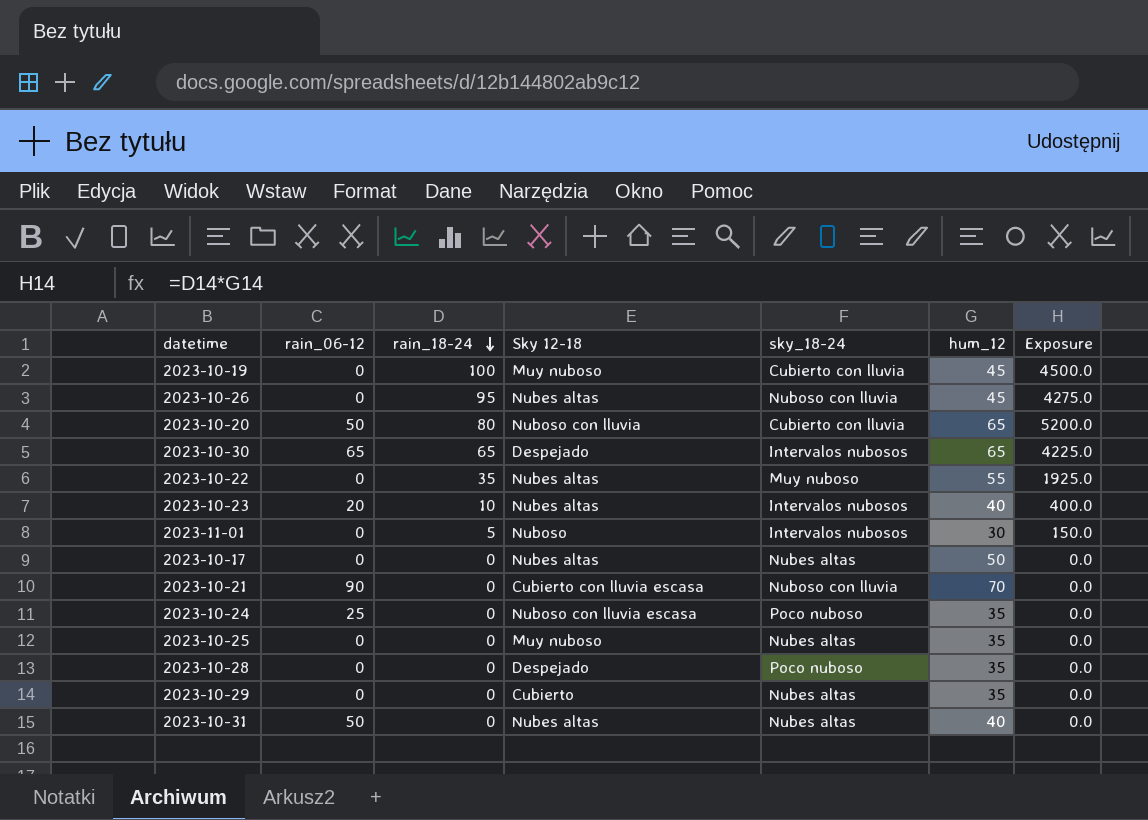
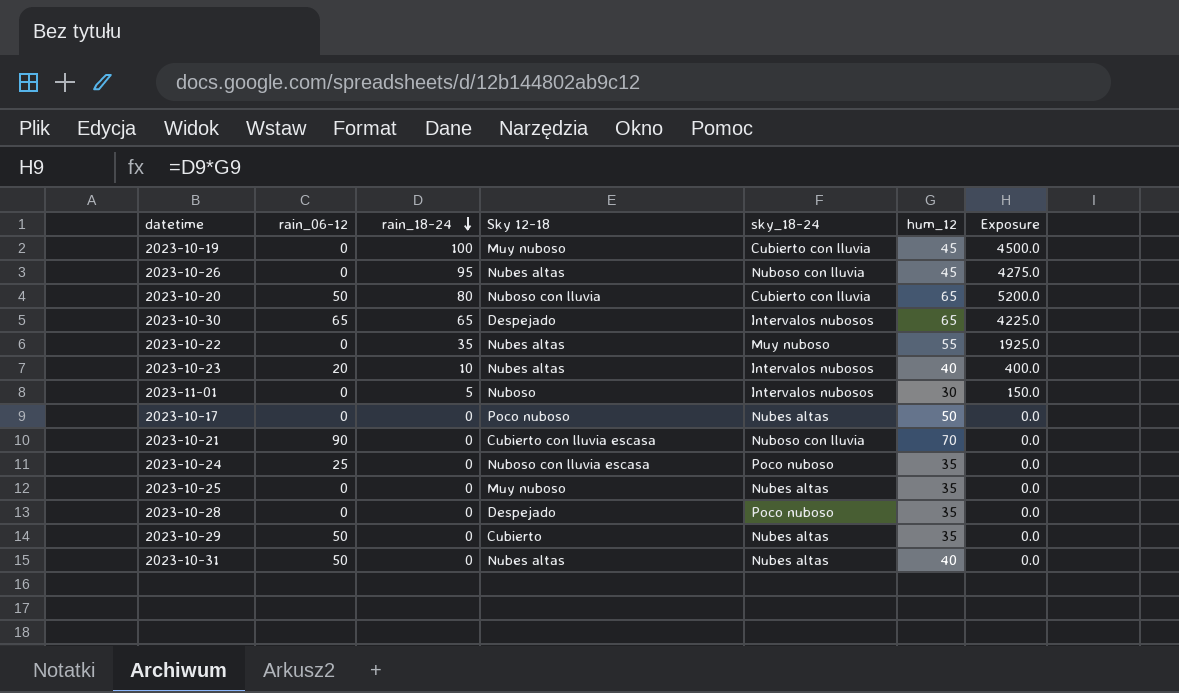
2023-10-17 | Sky 12-18: Nubes altas -> Poco nuboso
2023-10-29 | rain_06-12: 0 -> 50

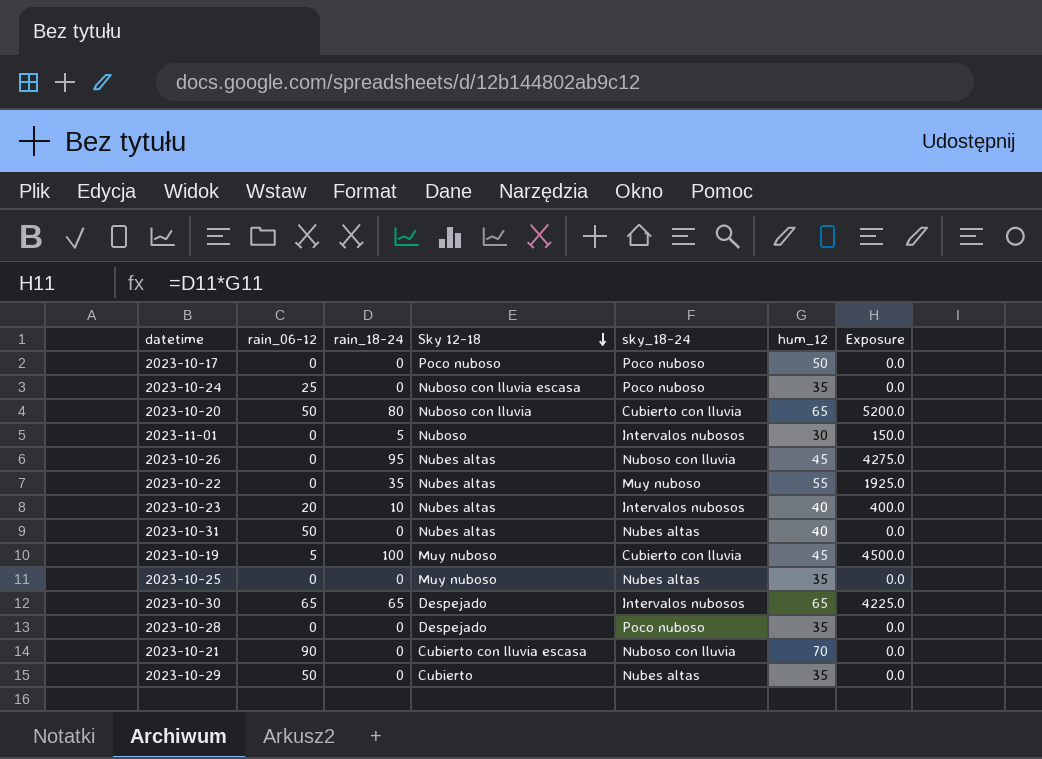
row order: rain_18-24 descending -> Sky 12-18 descending
2023-10-17 | sky_18-24: Nubes altas -> Poco nuboso
2023-10-19 | rain_06-12: 0 -> 5

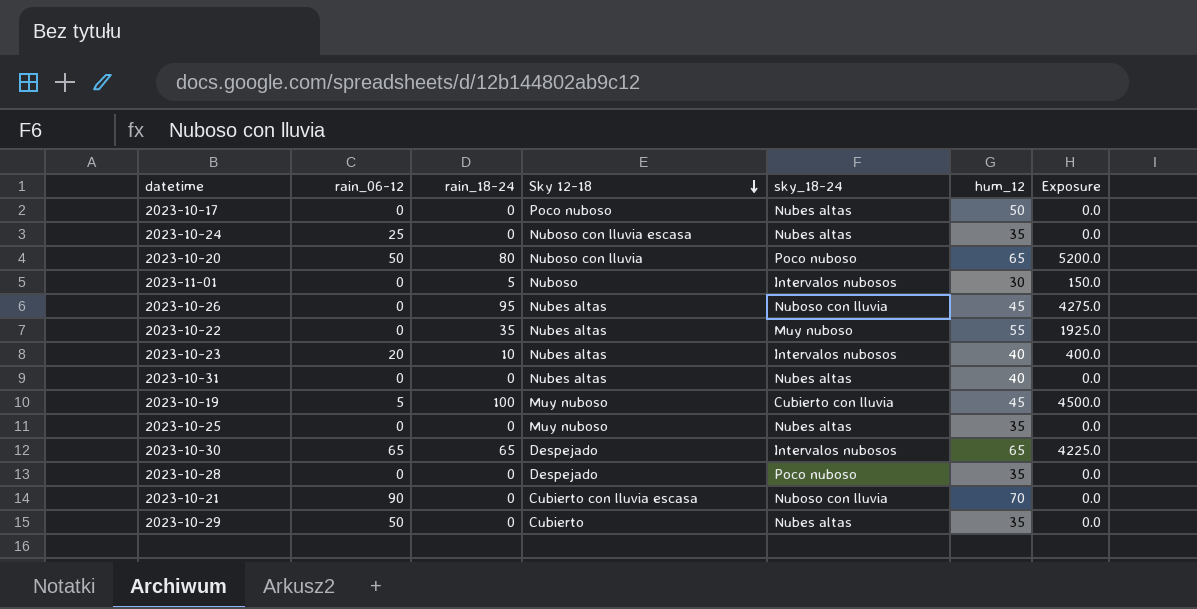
2023-10-17 | sky_18-24: Poco nuboso -> Nubes altas
2023-10-24 | sky_18-24: Poco nuboso -> Nubes altas
2023-10-20 | sky_18-24: Cubierto con lluvia -> Poco nuboso
2023-10-31 | rain_06-12: 50 -> 0

